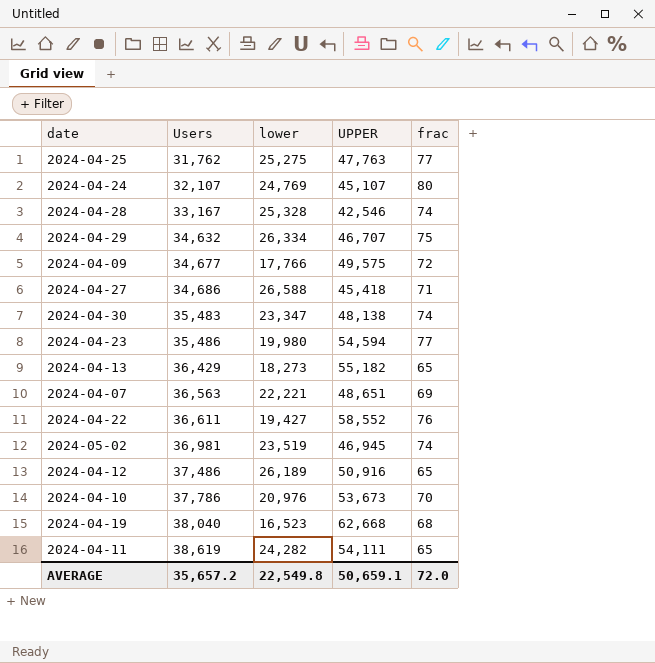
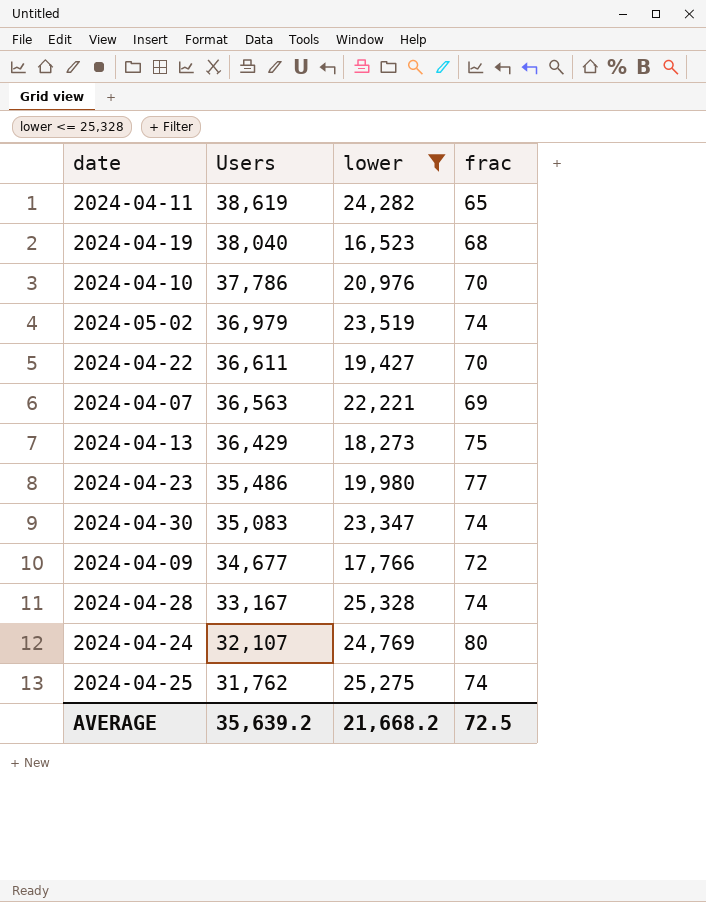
filter: none -> lower <= 25,328
row order: Users ascending -> Users descending
column UPPER | position: 4 -> none
2024-05-02 | Users: 36,981 -> 36,979
2024-04-22 | frac: 76 -> 70
2024-04-13 | frac: 65 -> 75
2024-04-30 | Users: 35,483 -> 35,083
2024-04-25 | frac: 77 -> 74
AVERAGE | Users: 35,657.2 -> 35,639.2
AVERAGE | lower: 22,549.8 -> 21,668.2
AVERAGE | frac: 72.0 -> 72.5

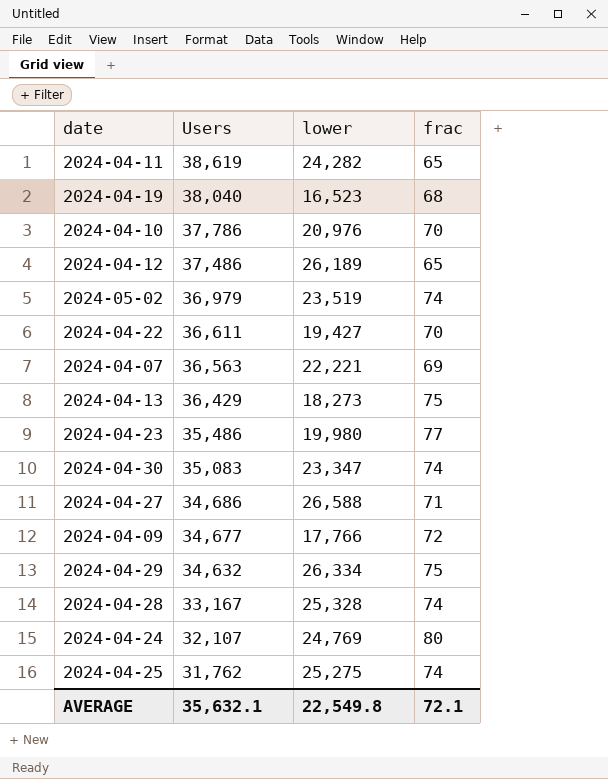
filter: lower <= 25,328 -> none
AVERAGE | Users: 35,639.2 -> 35,632.1
AVERAGE | lower: 21,668.2 -> 22,549.8
AVERAGE | frac: 72.5 -> 72.1

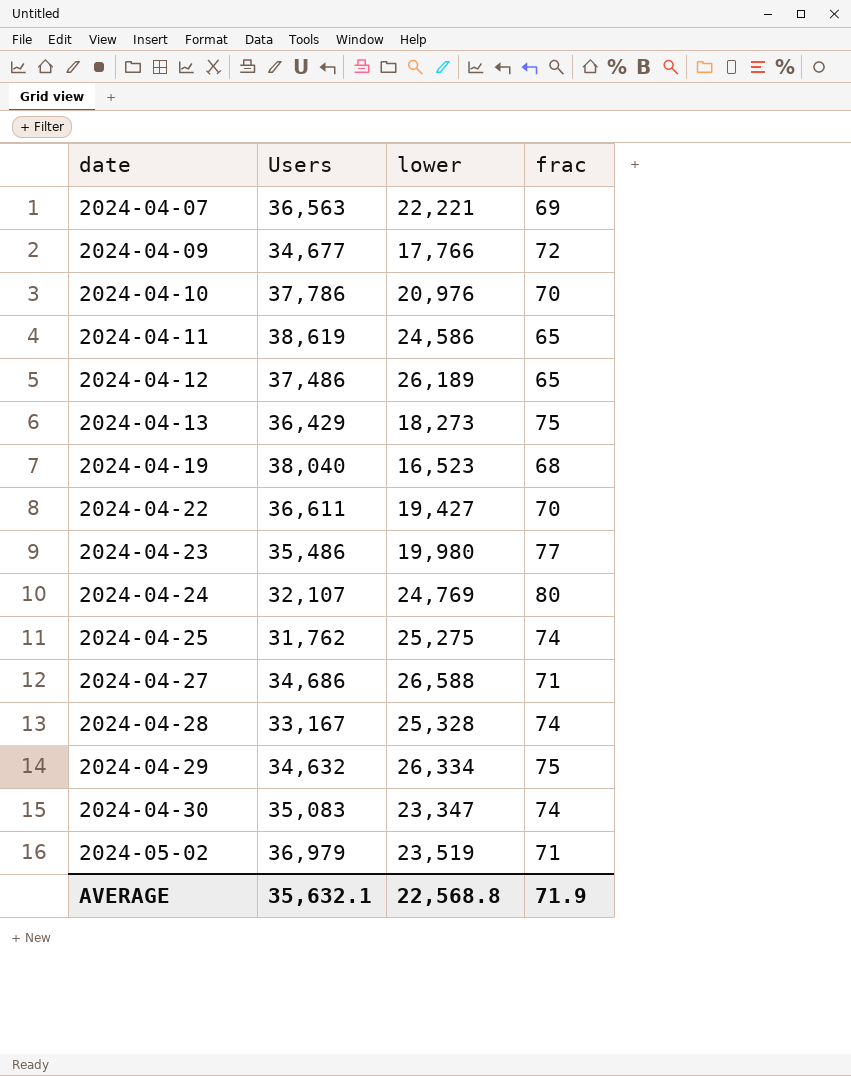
row order: Users descending -> date ascending
2024-04-11 | lower: 24,282 -> 24,586
2024-05-02 | frac: 74 -> 71
AVERAGE | lower: 22,549.8 -> 22,568.8
AVERAGE | frac: 72.1 -> 71.9

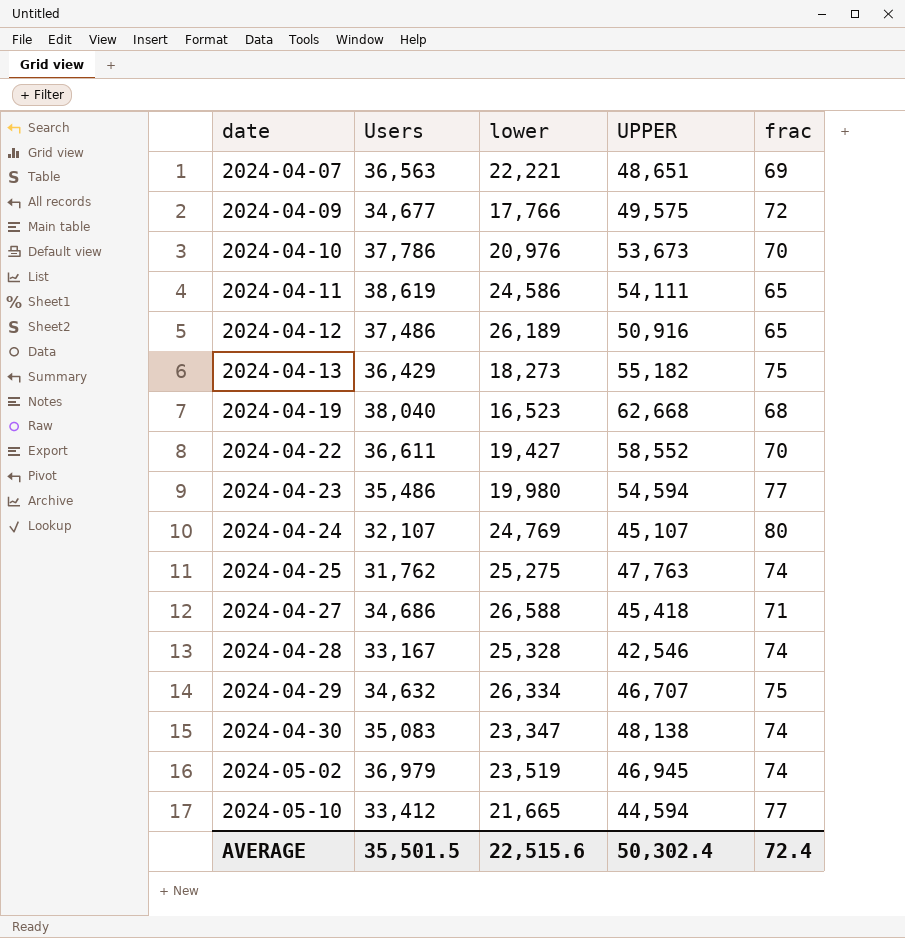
column UPPER | position: none -> 4
2024-05-02 | frac: 71 -> 74
row 2024-05-10: none -> 33,412 | 21,665 | 44,594 | 77
AVERAGE | Users: 35,632.1 -> 35,501.5
AVERAGE | lower: 22,568.8 -> 22,515.6
AVERAGE | frac: 71.9 -> 72.4

